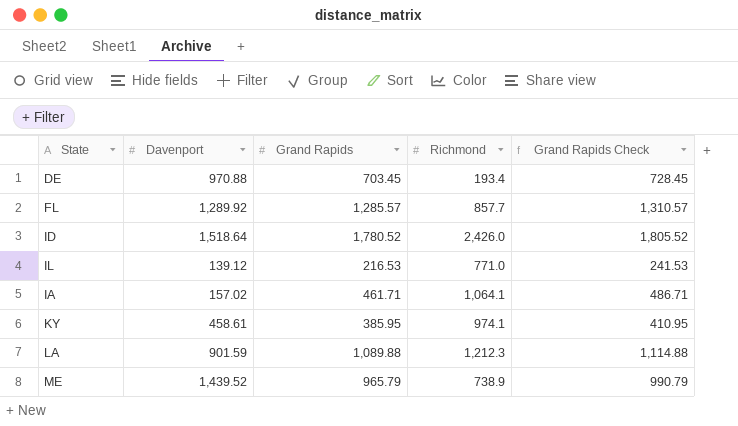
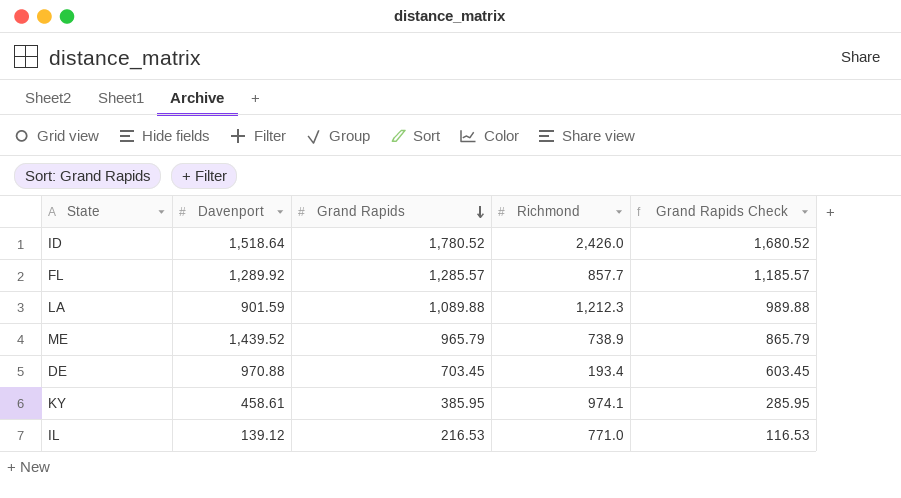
row order: none -> Grand Rapids descending
column Grand Rapids Check | formula: [Grand Rapids] + 25 -> [Grand Rapids] - 100
row IA: 157.02 | 461.71 | 1,064.1 | 486.71 -> none

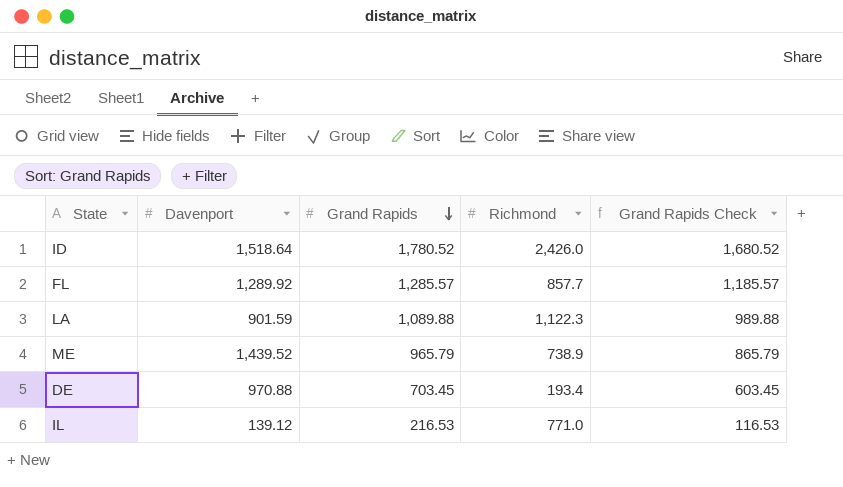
row KY: 458.61 | 385.95 | 974.1 | 285.95 -> none
LA | Richmond: 1,212.3 -> 1,122.3

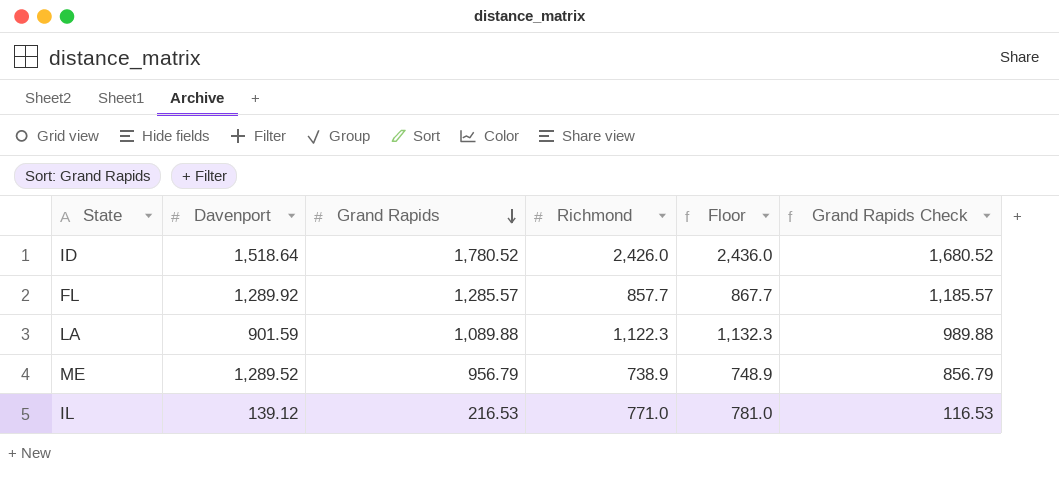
column Floor | formula: none -> [Richmond] + 10
row DE: 970.88 | 703.45 | 193.4 | 603.45 -> none
ME | Davenport: 1,439.52 -> 1,289.52
ME | Grand Rapids: 965.79 -> 956.79
ME | Grand Rapids Check: 865.79 -> 856.79

